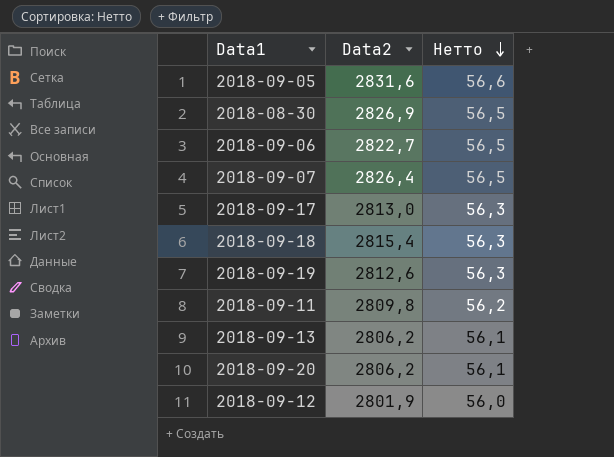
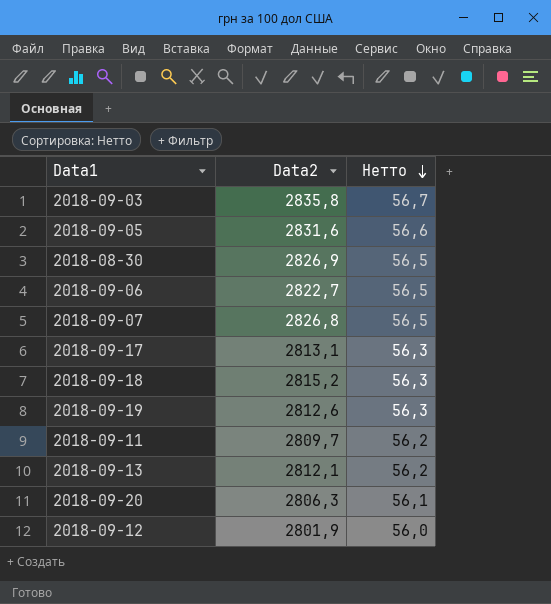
row 2018-09-03: none -> 2835,8 | 56,7
2018-09-07 | Data2: 2826,4 -> 2826,8
2018-09-17 | Data2: 2813,0 -> 2813,1
2018-09-18 | Data2: 2815,4 -> 2815,2
2018-09-11 | Data2: 2809,8 -> 2809,7
2018-09-13 | Data2: 2806,2 -> 2812,1
2018-09-13 | Нетто: 56,1 -> 56,2
2018-09-20 | Data2: 2806,2 -> 2806,3

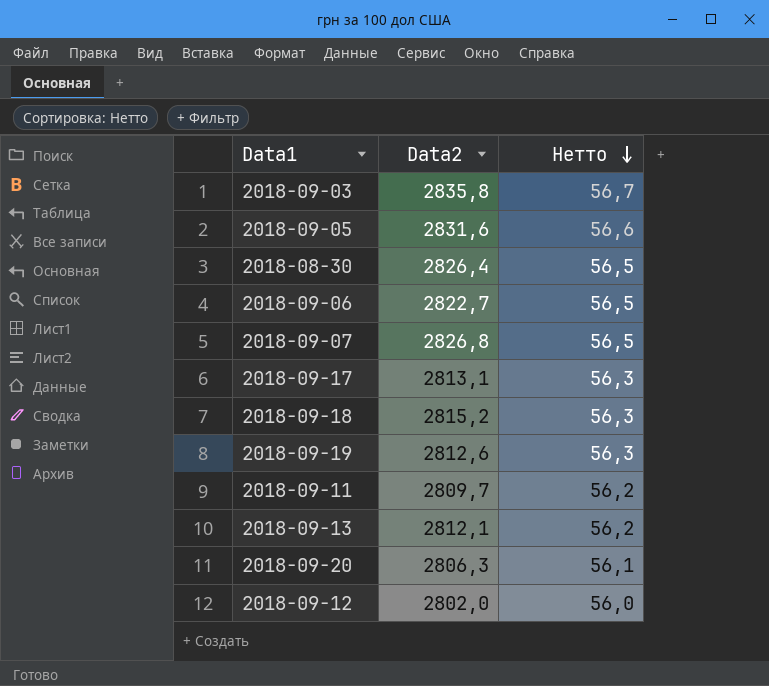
2018-08-30 | Data2: 2826,9 -> 2826,4
2018-09-12 | Data2: 2801,9 -> 2802,0

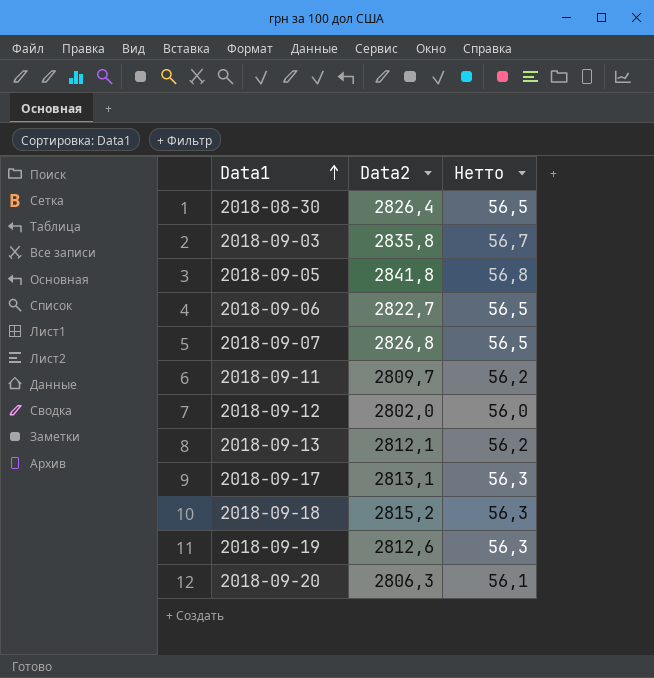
row order: Нетто descending -> Data1 ascending
2018-09-05 | Data2: 2831,6 -> 2841,8
2018-09-05 | Нетто: 56,6 -> 56,8

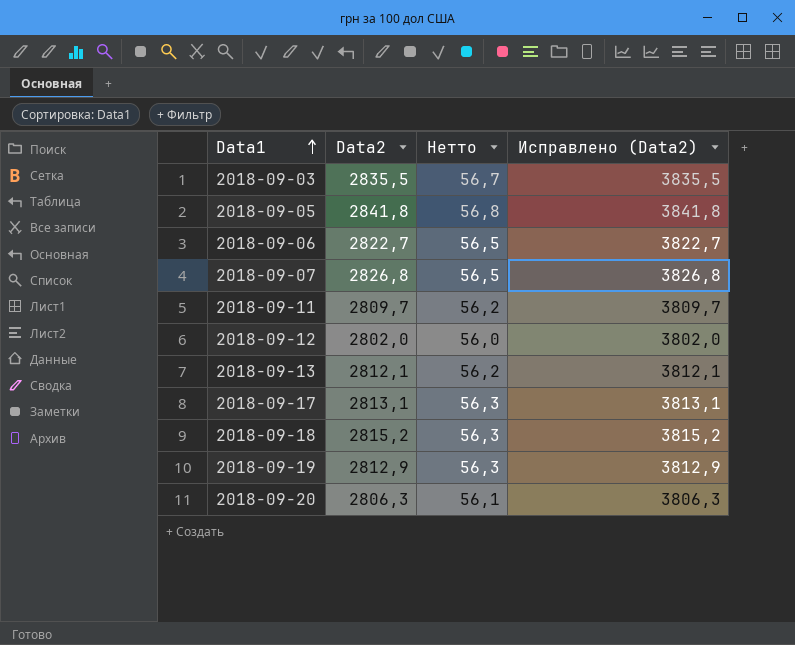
column Исправлено (Data2) | formula: none -> [Data2] + 1000
row 2018-08-30: 2826,4 | 56,5 -> none
2018-09-03 | Data2: 2835,8 -> 2835,5
2018-09-19 | Data2: 2812,6 -> 2812,9

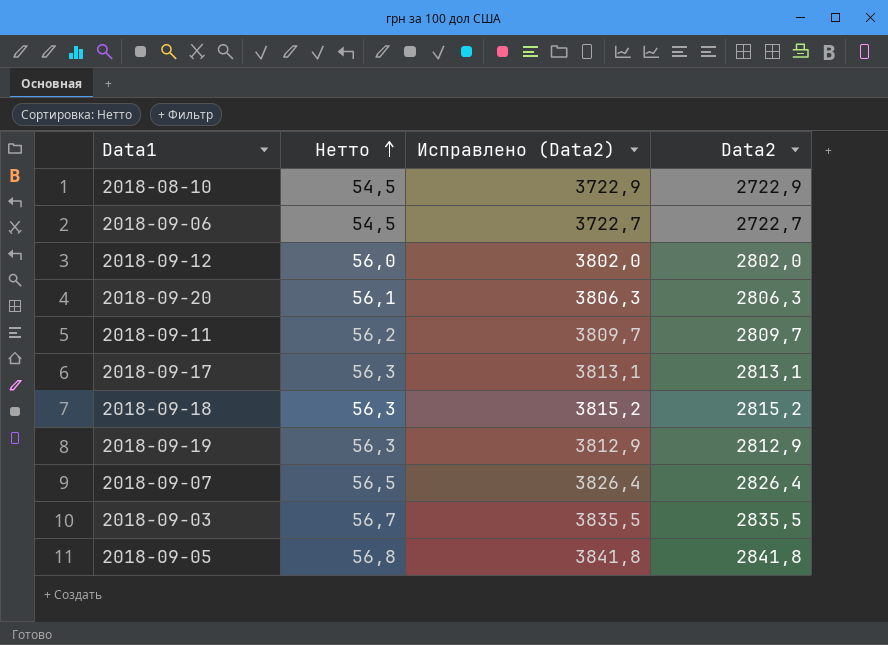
row order: Data1 ascending -> Нетто ascending
column Data2 | position: 2 -> 4
row 2018-09-13: 2812,1 | 56,2 | 3812,1 -> none
row 2018-08-10: none -> 54,5 | 3722,9 | 2722,9
2018-09-06 | Нетто: 56,5 -> 54,5
2018-09-06 | Исправлено (Data2): 3822,7 -> 3722,7
2018-09-06 | Data2: 2822,7 -> 2722,7
2018-09-07 | Исправлено (Data2): 3826,8 -> 3826,4
2018-09-07 | Data2: 2826,8 -> 2826,4

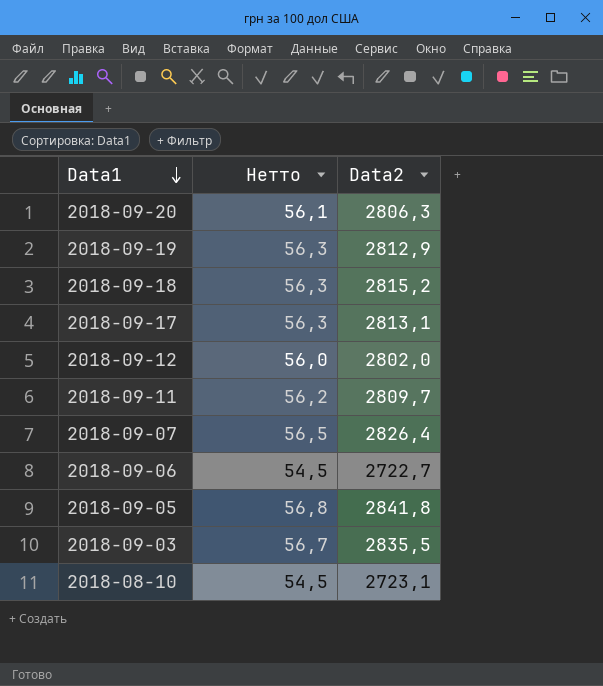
row order: Нетто ascending -> Data1 descending
column Исправлено (Data2) | formula: [Data2] + 1000 -> none
2018-08-10 | Data2: 2722,9 -> 2723,1

